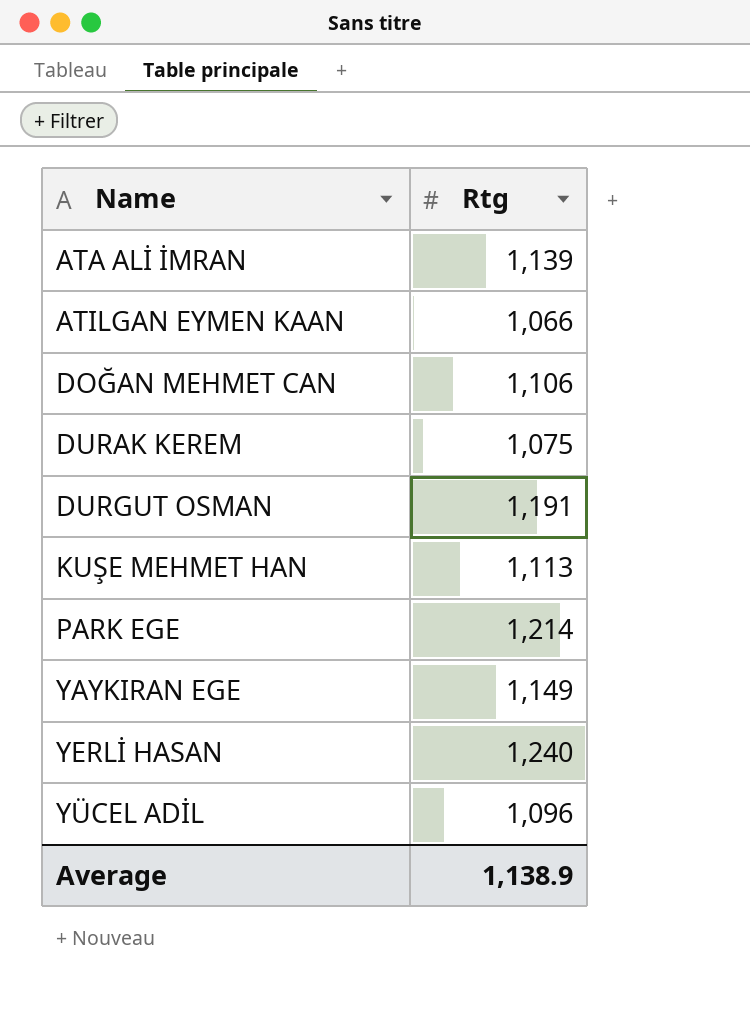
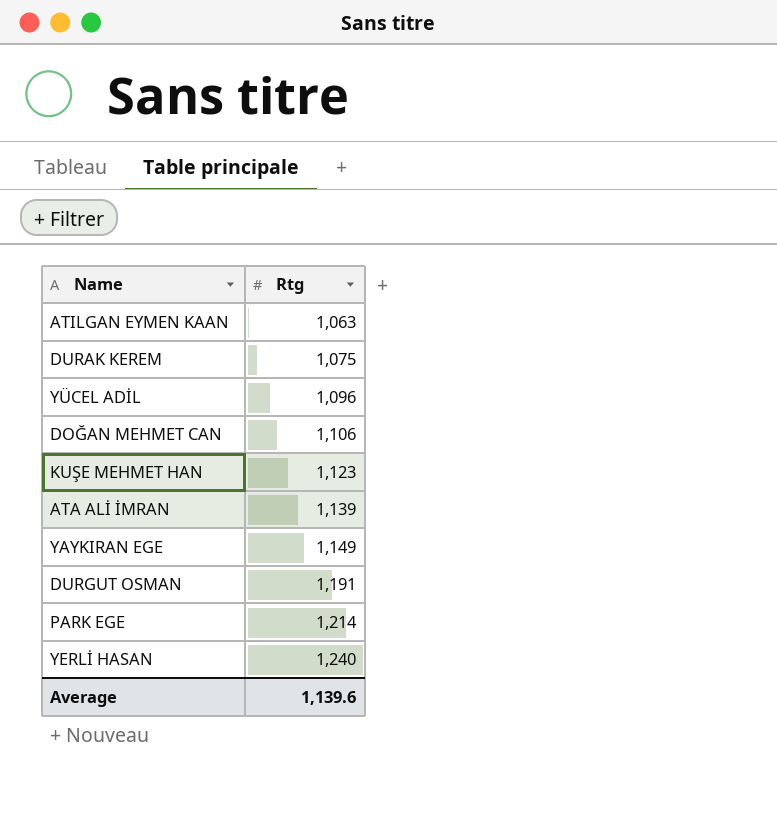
row order: Name ascending -> Rtg ascending
ATILGAN EYMEN KAAN | Rtg: 1,066 -> 1,063
KUŞE MEHMET HAN | Rtg: 1,113 -> 1,123
Average | Rtg: 1,138.9 -> 1,139.6

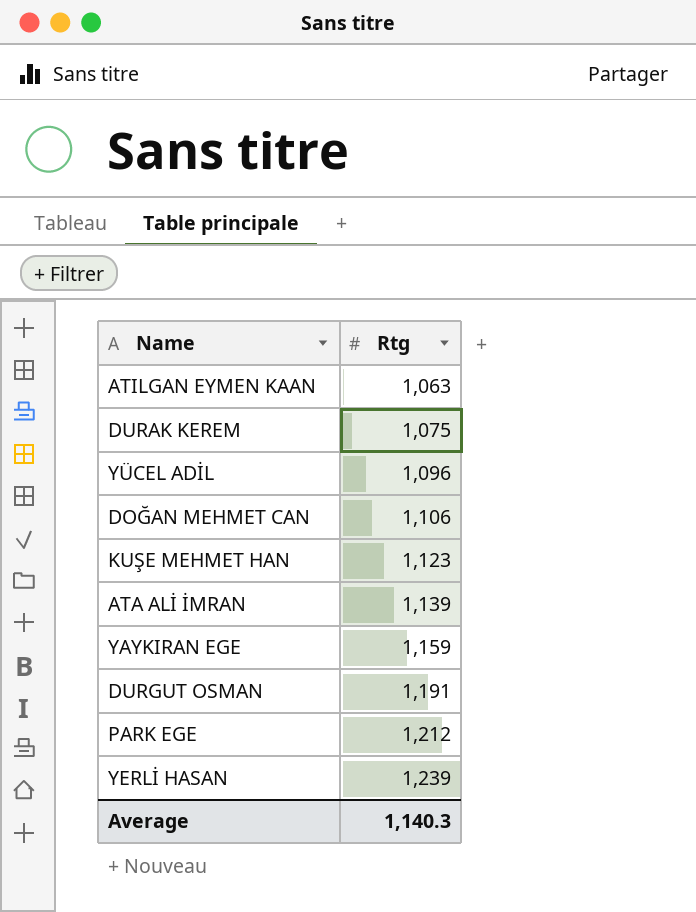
YAYKIRAN EGE | Rtg: 1,149 -> 1,159
PARK EGE | Rtg: 1,214 -> 1,212
YERLİ HASAN | Rtg: 1,240 -> 1,239
Average | Rtg: 1,139.6 -> 1,140.3

